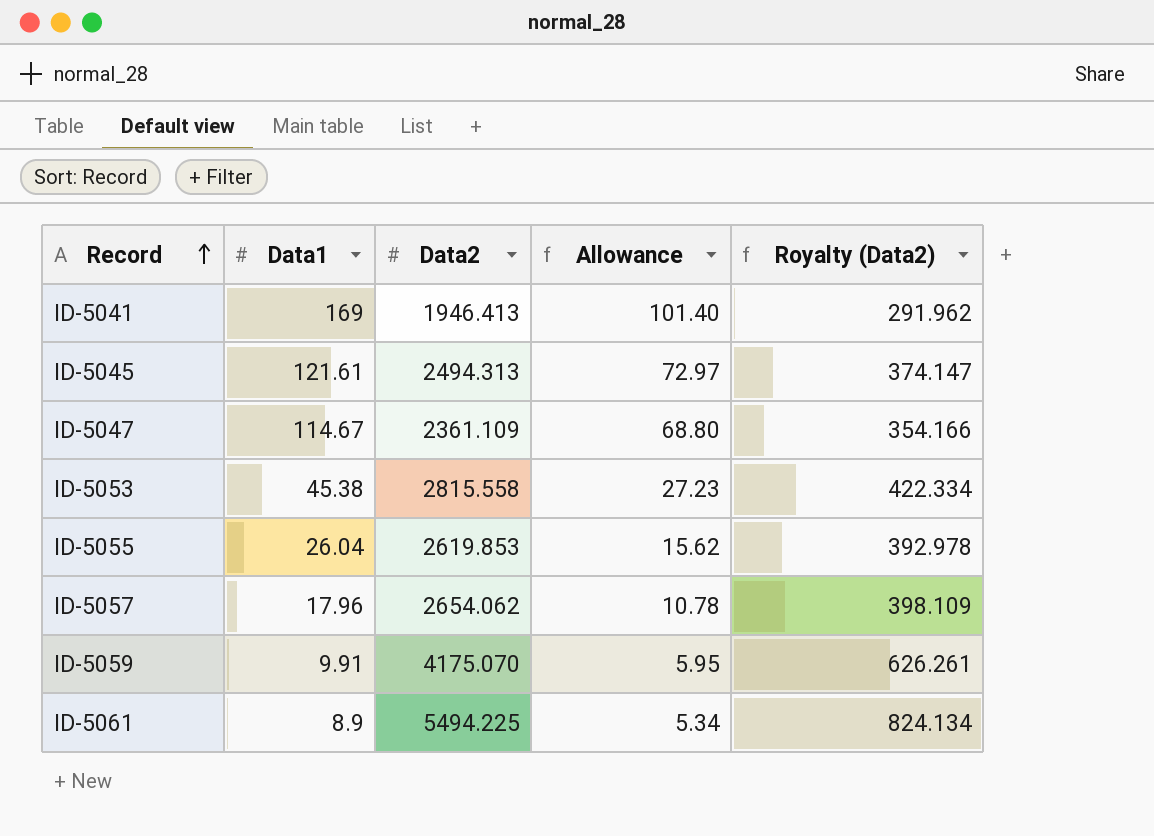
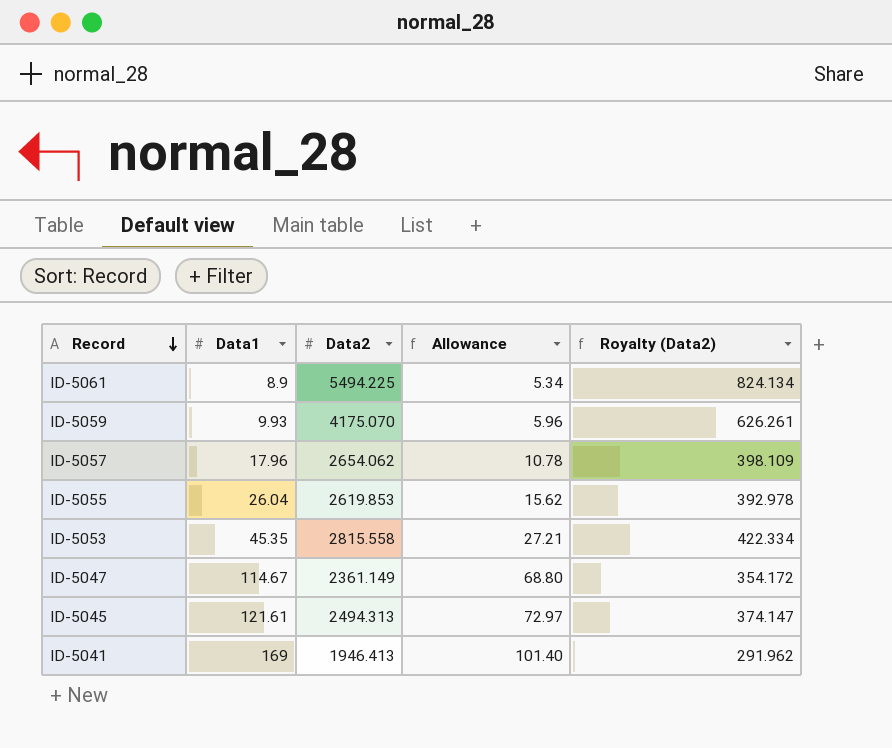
row order: Record ascending -> Record descending
ID-5059 | Data1: 9.91 -> 9.93
ID-5059 | Allowance: 5.95 -> 5.96
ID-5053 | Data1: 45.38 -> 45.35
ID-5053 | Allowance: 27.23 -> 27.21
ID-5047 | Data2: 2361.109 -> 2361.149
ID-5047 | Royalty (Data2): 354.166 -> 354.172

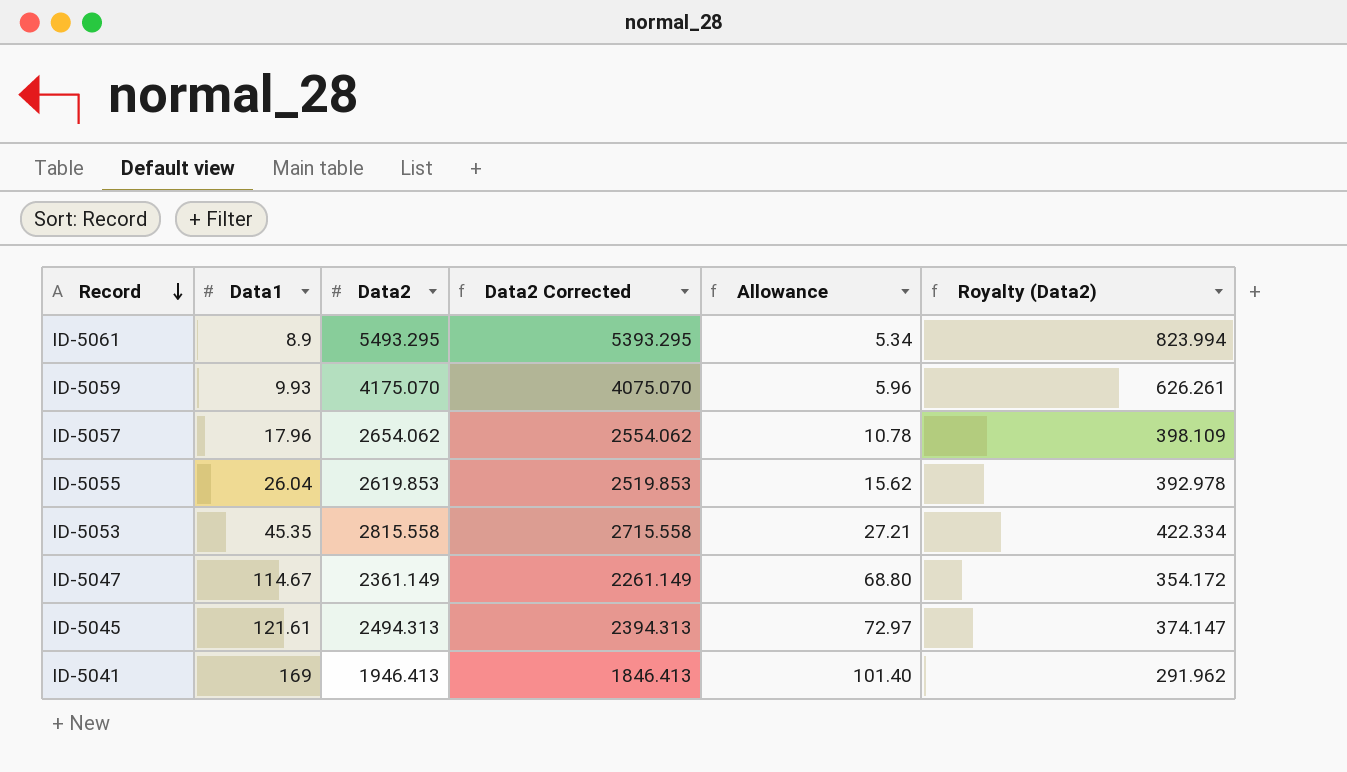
column Data2 Corrected | formula: none -> [Data2] - 100
ID-5061 | Data2: 5494.225 -> 5493.295
ID-5061 | Royalty (Data2): 824.134 -> 823.994

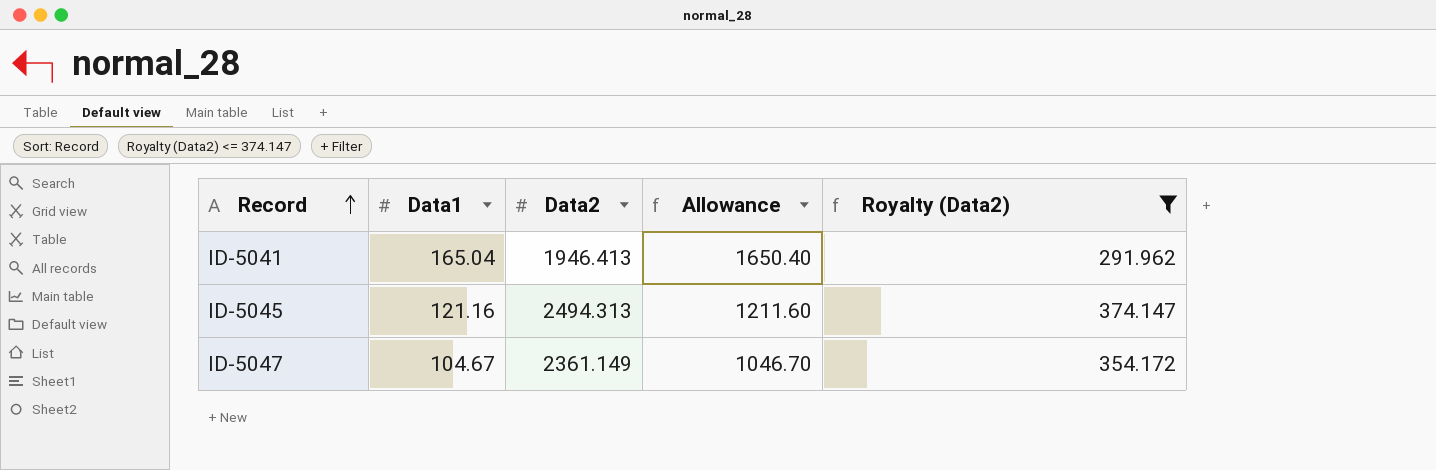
filter: none -> Royalty (Data2) <= 374.147
row order: Record descending -> Record ascending
column Data2 Corrected | formula: [Data2] - 100 -> none
column Allowance | formula: [Data1] * 0.6 -> [Data1] * 10
ID-5041 | Data1: 169 -> 165.04
ID-5045 | Data1: 121.61 -> 121.16
ID-5047 | Data1: 114.67 -> 104.67

